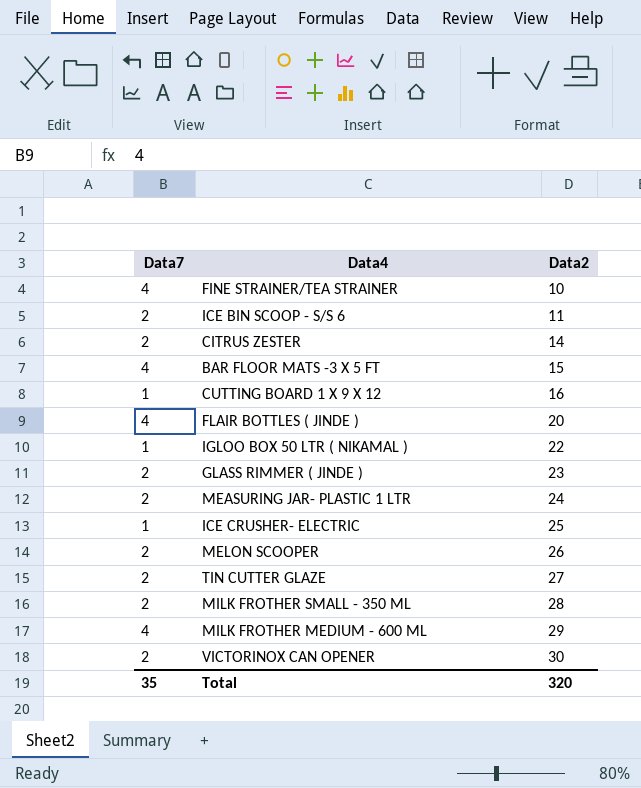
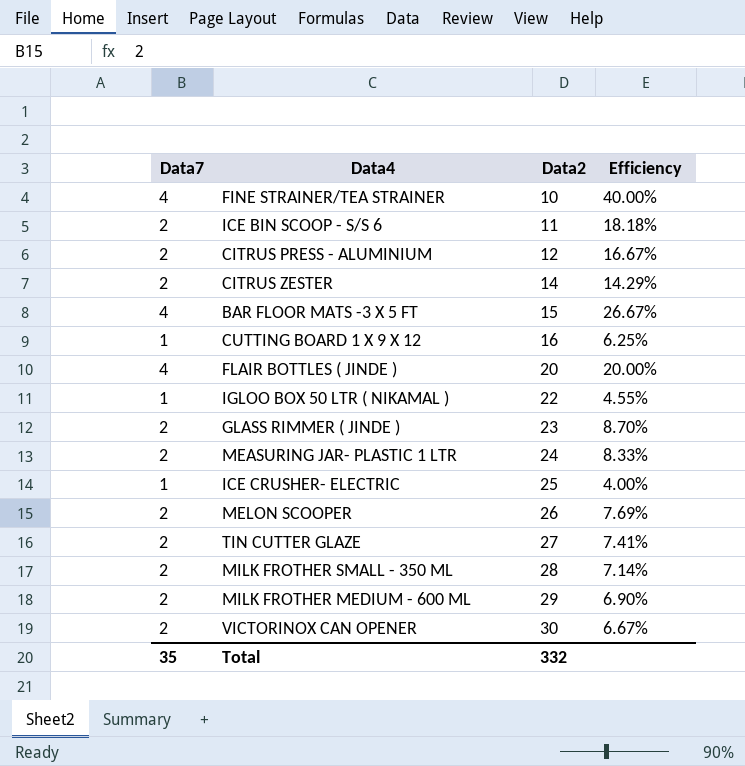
column Efficiency | formula: none -> [Data7] / [Data2]
row CITRUS PRESS - ALUMINIUM: none -> 2 | 12 | 16.67%
MILK FROTHER MEDIUM - 600 ML | Data7: 4 -> 2
Total | Data2: 320 -> 332

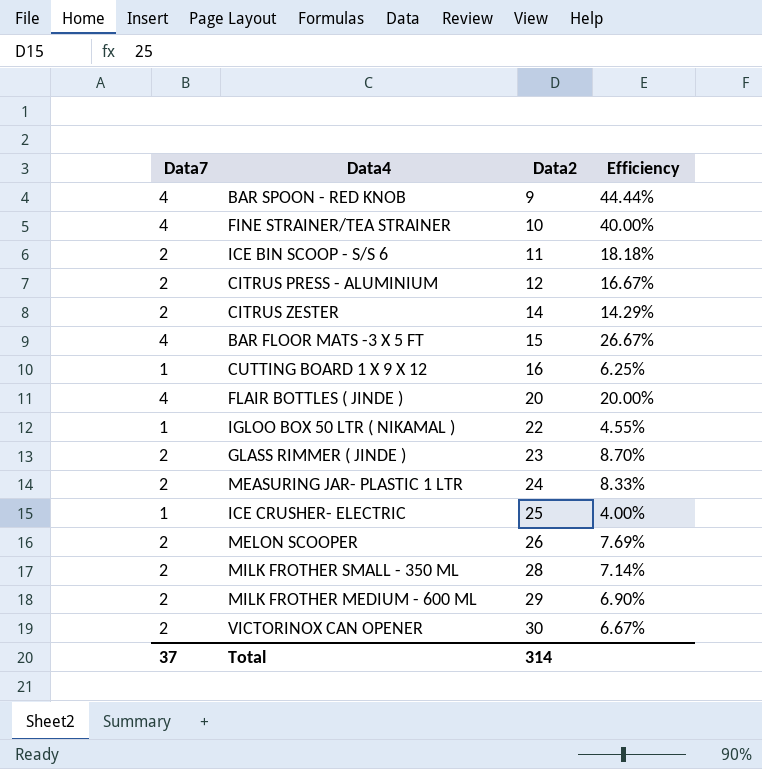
row TIN CUTTER GLAZE: 2 | 27 | 7.41% -> none
row BAR SPOON - RED KNOB: none -> 4 | 9 | 44.44%
Total | Data7: 35 -> 37
Total | Data2: 332 -> 314

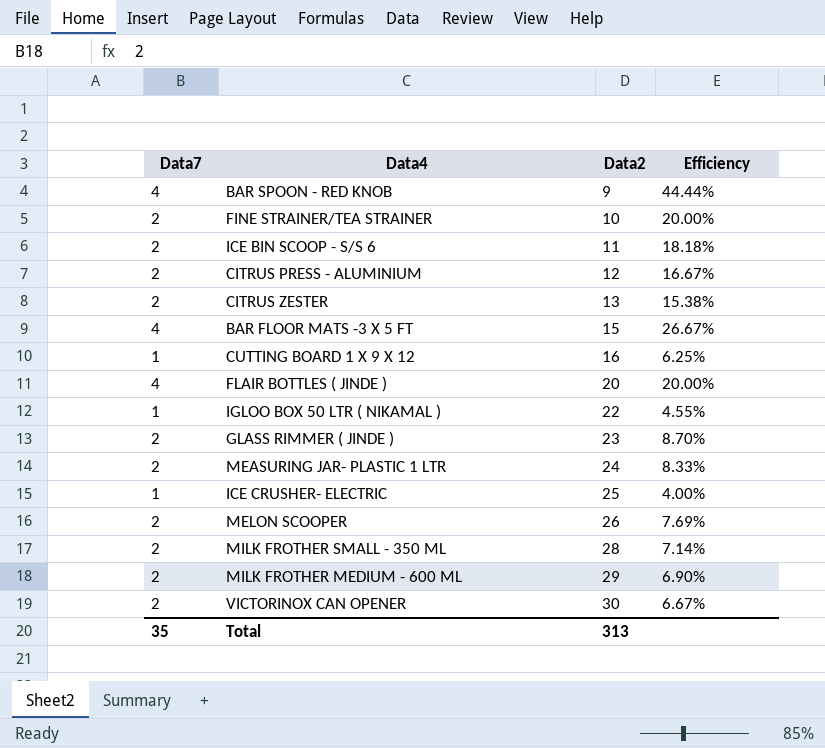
FINE STRAINER/TEA STRAINER | Data7: 4 -> 2
FINE STRAINER/TEA STRAINER | Efficiency: 40.00% -> 20.00%
CITRUS ZESTER | Data2: 14 -> 13
CITRUS ZESTER | Efficiency: 14.29% -> 15.38%
Total | Data7: 37 -> 35
Total | Data2: 314 -> 313

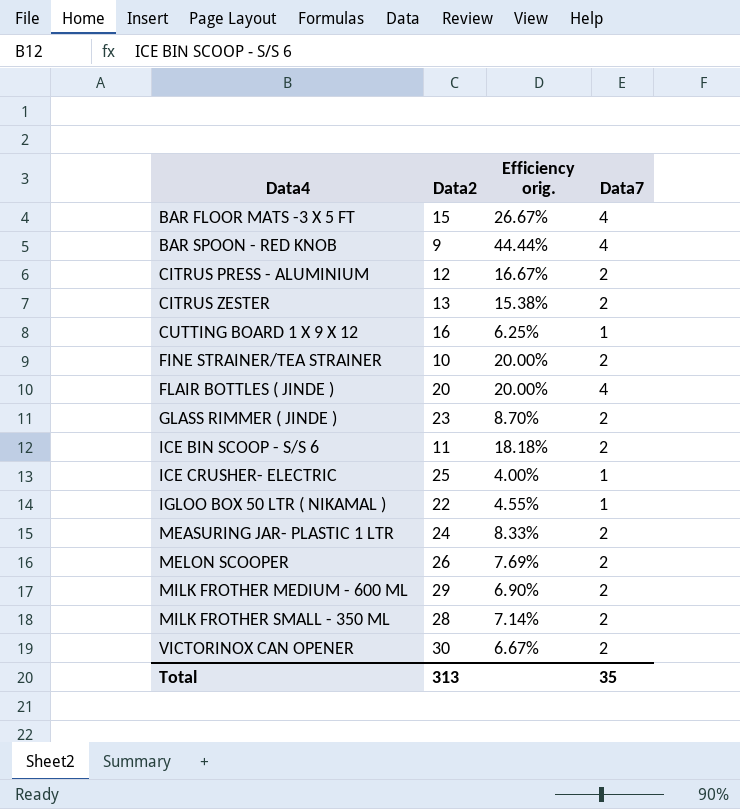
row order: Data2 ascending -> Data4 ascending
column name: Efficiency -> Efficiency orig.
column Data7 | position: 1 -> 4

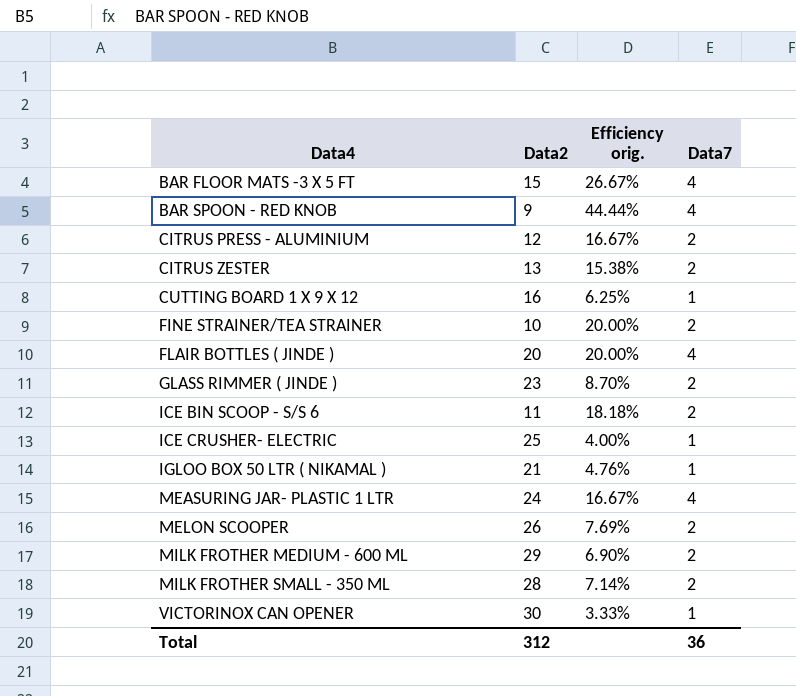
IGLOO BOX 50 LTR ( NIKAMAL ) | Data2: 22 -> 21
IGLOO BOX 50 LTR ( NIKAMAL ) | Efficiency orig.: 4.55% -> 4.76%
MEASURING JAR- PLASTIC 1 LTR | Efficiency orig.: 8.33% -> 16.67%
MEASURING JAR- PLASTIC 1 LTR | Data7: 2 -> 4
VICTORINOX CAN OPENER | Efficiency orig.: 6.67% -> 3.33%
VICTORINOX CAN OPENER | Data7: 2 -> 1
Total | Data2: 313 -> 312
Total | Data7: 35 -> 36

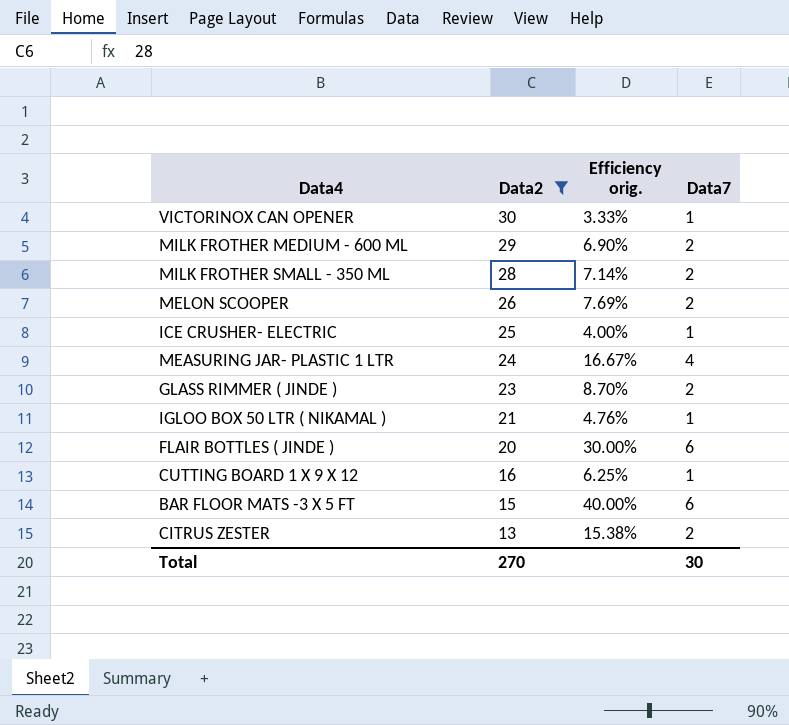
filter: none -> Data2 >= 13
row order: Data4 ascending -> Data2 descending
FLAIR BOTTLES ( JINDE ) | Efficiency orig.: 20.00% -> 30.00%
FLAIR BOTTLES ( JINDE ) | Data7: 4 -> 6
BAR FLOOR MATS -3 X 5 FT | Efficiency orig.: 26.67% -> 40.00%
BAR FLOOR MATS -3 X 5 FT | Data7: 4 -> 6
Total | Data2: 312 -> 270
Total | Data7: 36 -> 30

